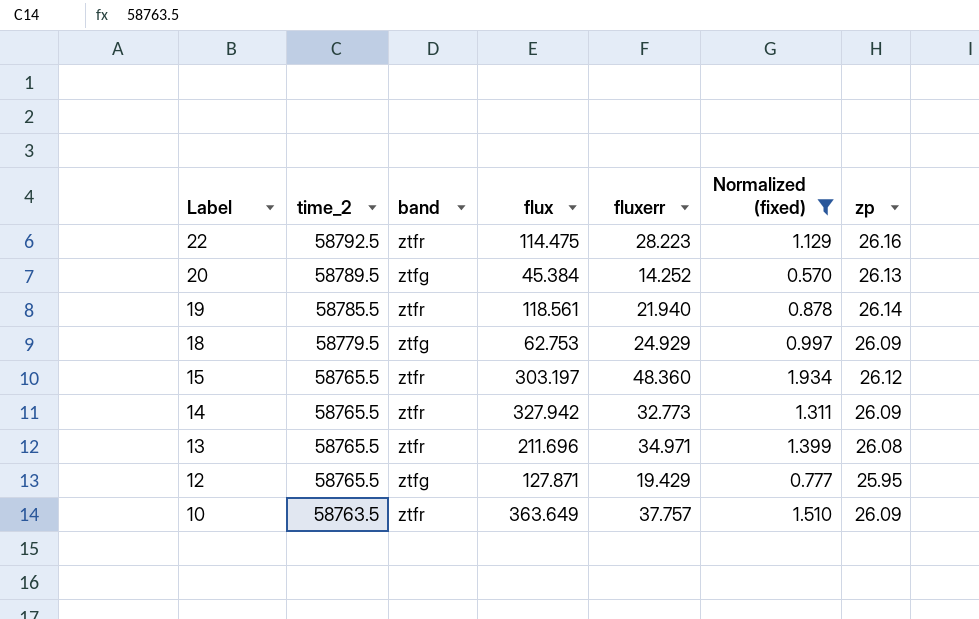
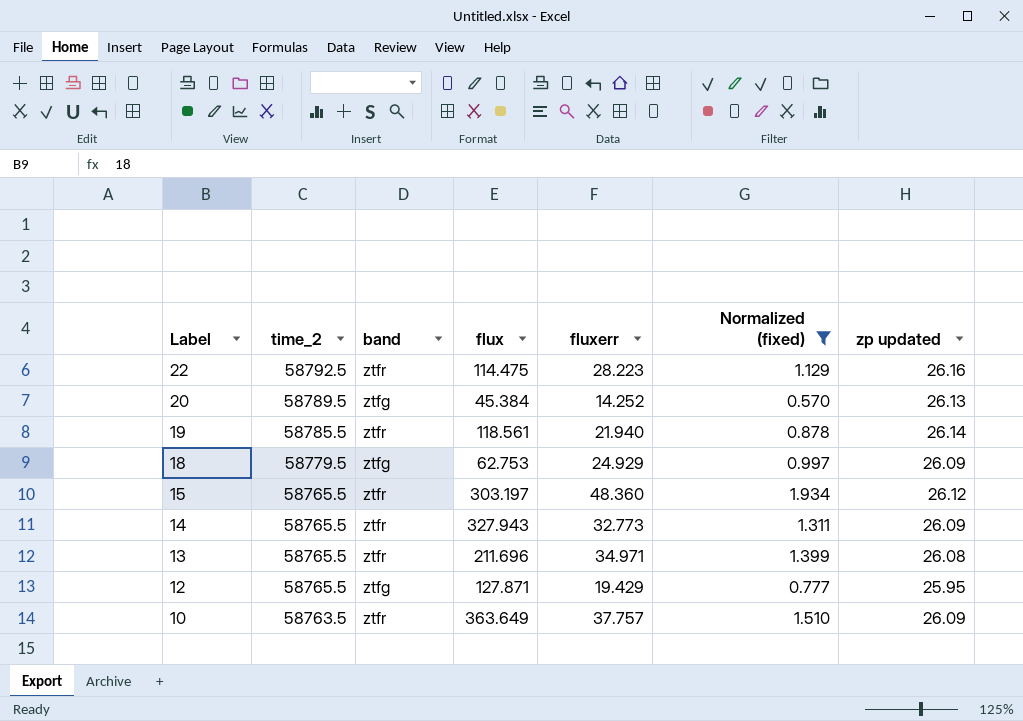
column name: zp -> zp updated
14 | flux: 327.942 -> 327.943

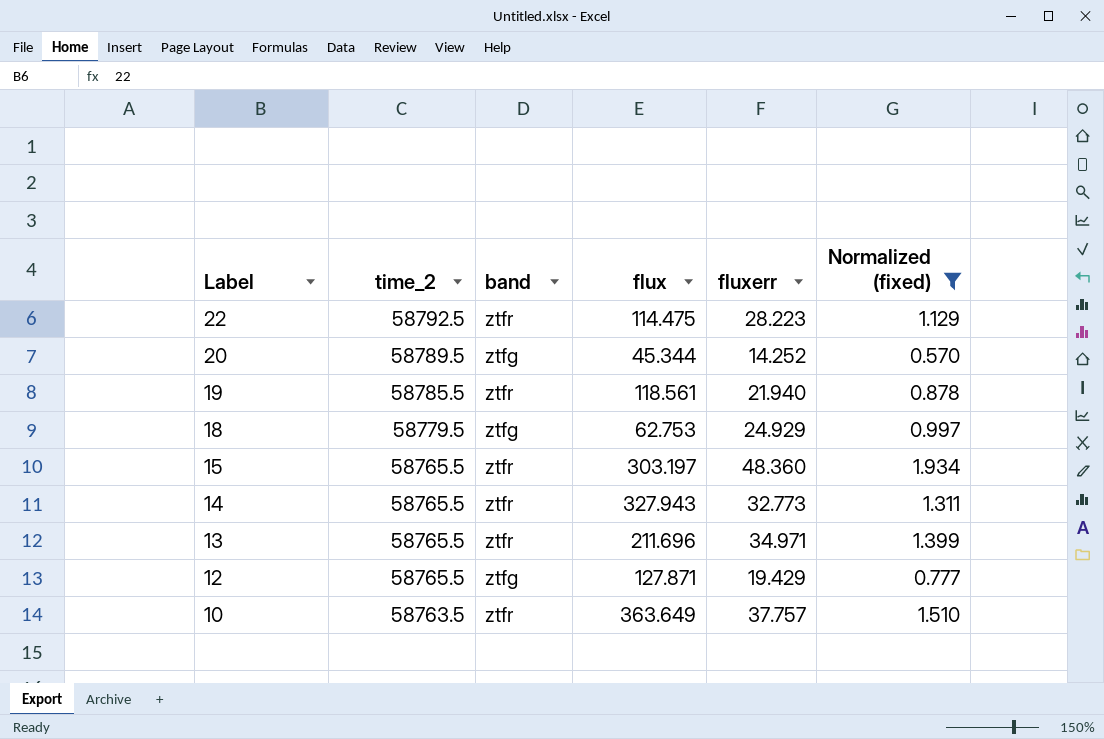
column zp updated | position: 7 -> none
20 | flux: 45.384 -> 45.344

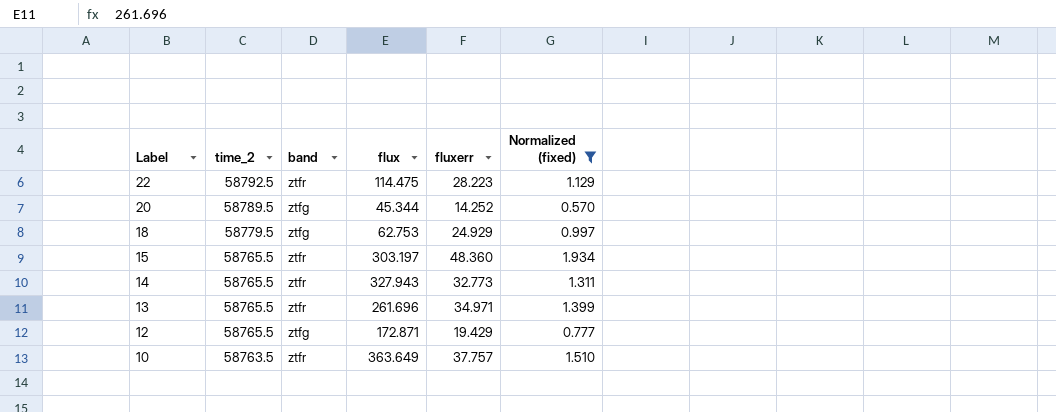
row 19: 58785.5 | ztfr | 118.561 | 21.940 | 0.878 -> none
13 | flux: 211.696 -> 261.696
12 | flux: 127.871 -> 172.871

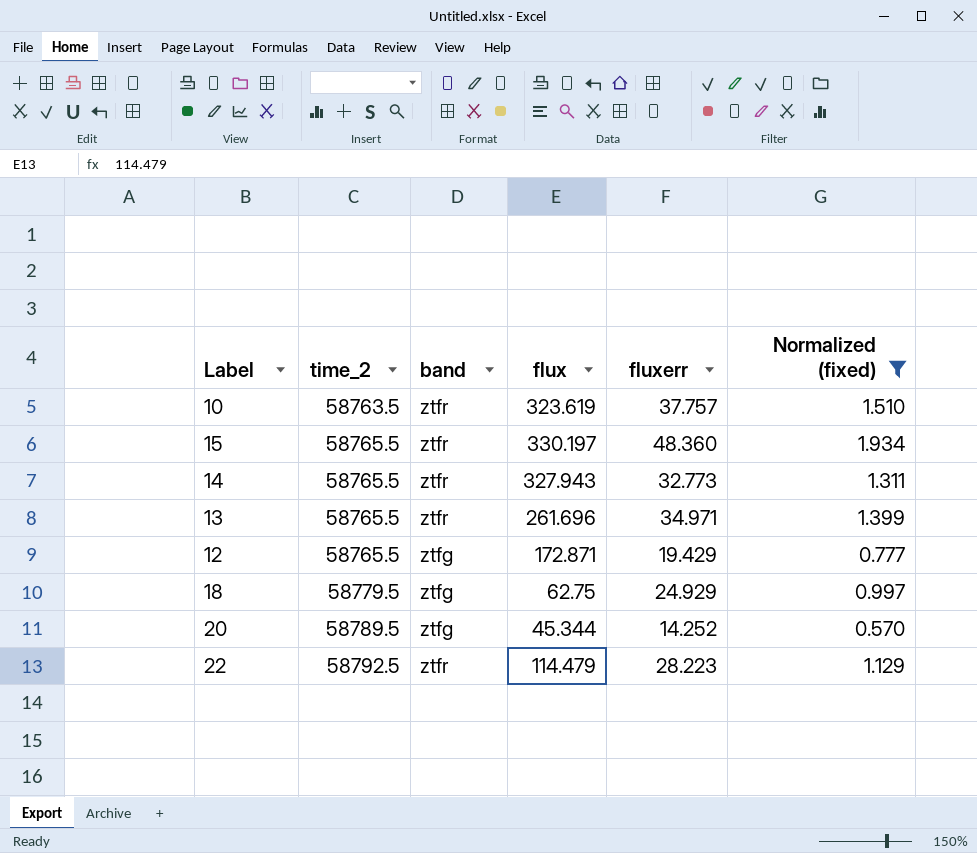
row order: Label descending -> time_2 ascending
10 | flux: 363.649 -> 323.619
15 | flux: 303.197 -> 330.197
18 | flux: 62.753 -> 62.75
22 | flux: 114.475 -> 114.479

